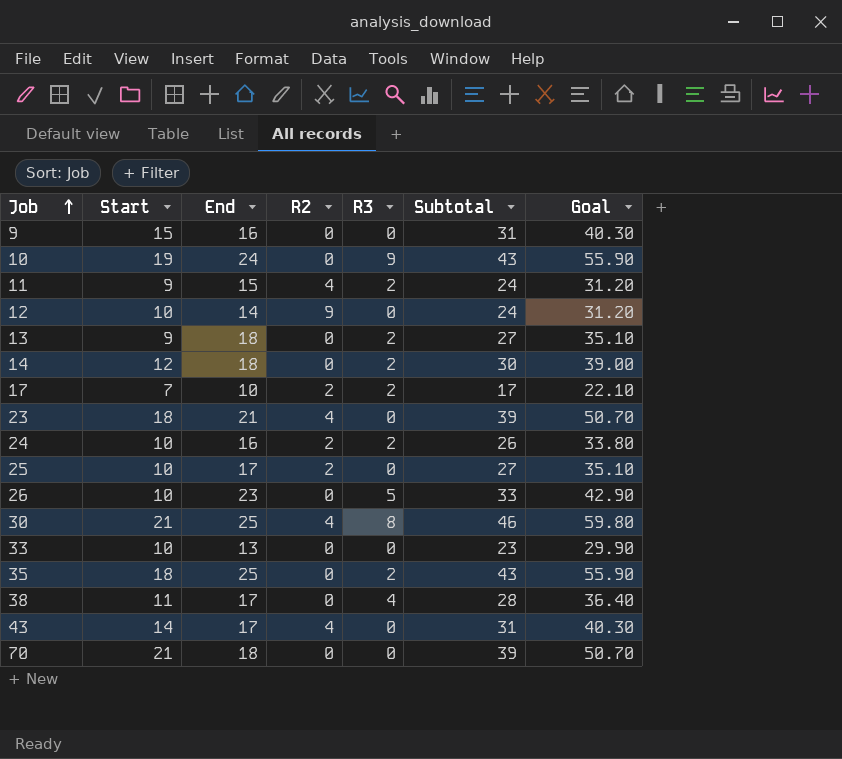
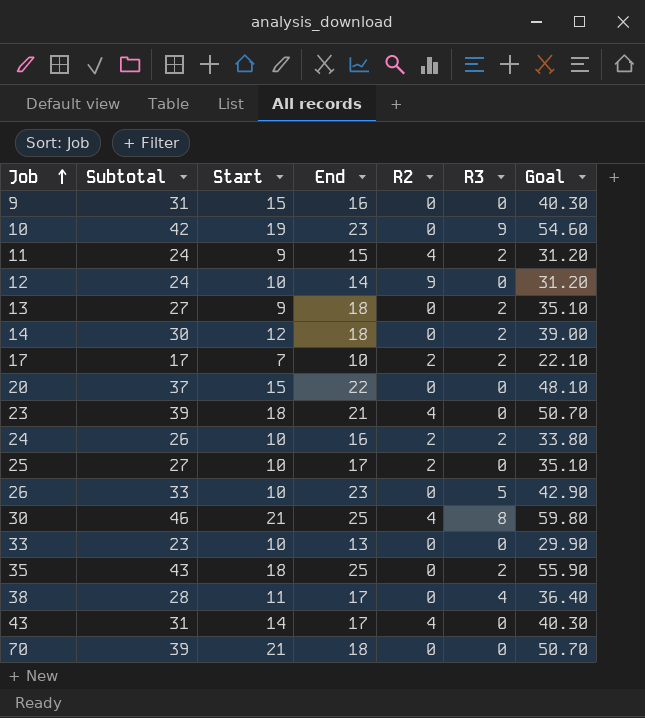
column Subtotal | position: 6 -> 2
10 | Subtotal: 43 -> 42
10 | End: 24 -> 23
10 | Goal: 55.90 -> 54.60
row 20: none -> 37 | 15 | 22 | 0 | 0 | 48.10

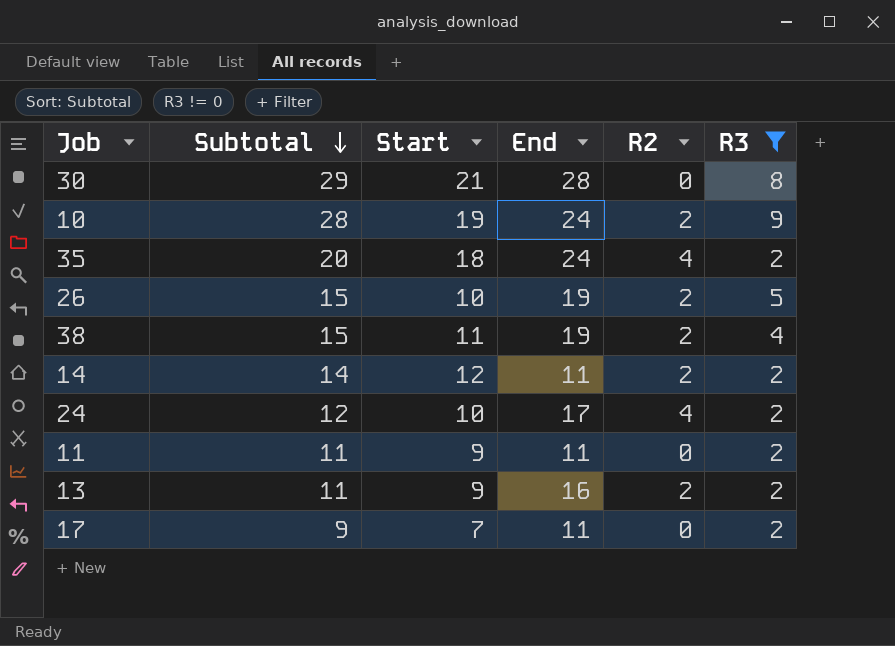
filter: none -> R3 != 0
row order: Job ascending -> Subtotal descending
column Goal | formula: [Subtotal] * 1.3 -> none
column Subtotal | formula: [Start] + [End] -> [Start] + [R3]
30 | End: 25 -> 28
30 | R2: 4 -> 0
10 | End: 23 -> 24
10 | R2: 0 -> 2
35 | End: 25 -> 24
35 | R2: 0 -> 4
26 | End: 23 -> 19
26 | R2: 0 -> 2
38 | End: 17 -> 19
38 | R2: 0 -> 2
14 | End: 18 -> 11
14 | R2: 0 -> 2
24 | End: 16 -> 17
24 | R2: 2 -> 4
11 | End: 15 -> 11
11 | R2: 4 -> 0
13 | End: 18 -> 16
13 | R2: 0 -> 2
17 | End: 10 -> 11
17 | R2: 2 -> 0

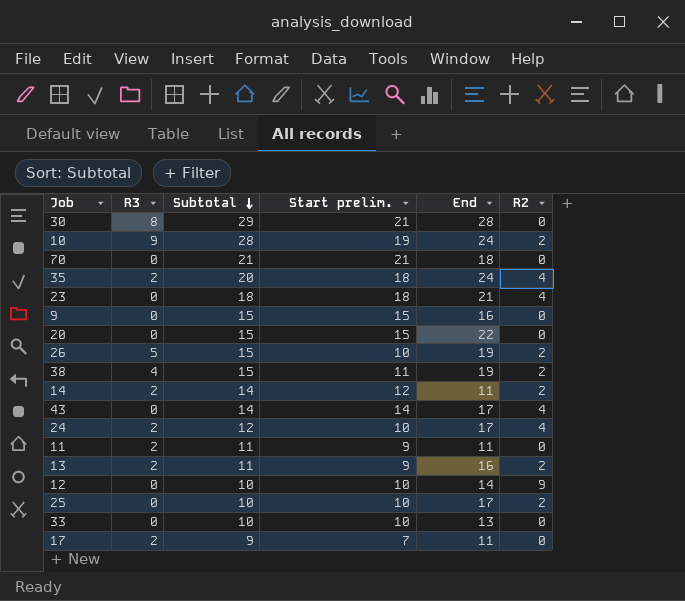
filter: R3 != 0 -> none
column R3 | position: 6 -> 2
column name: Start -> Start prelim.

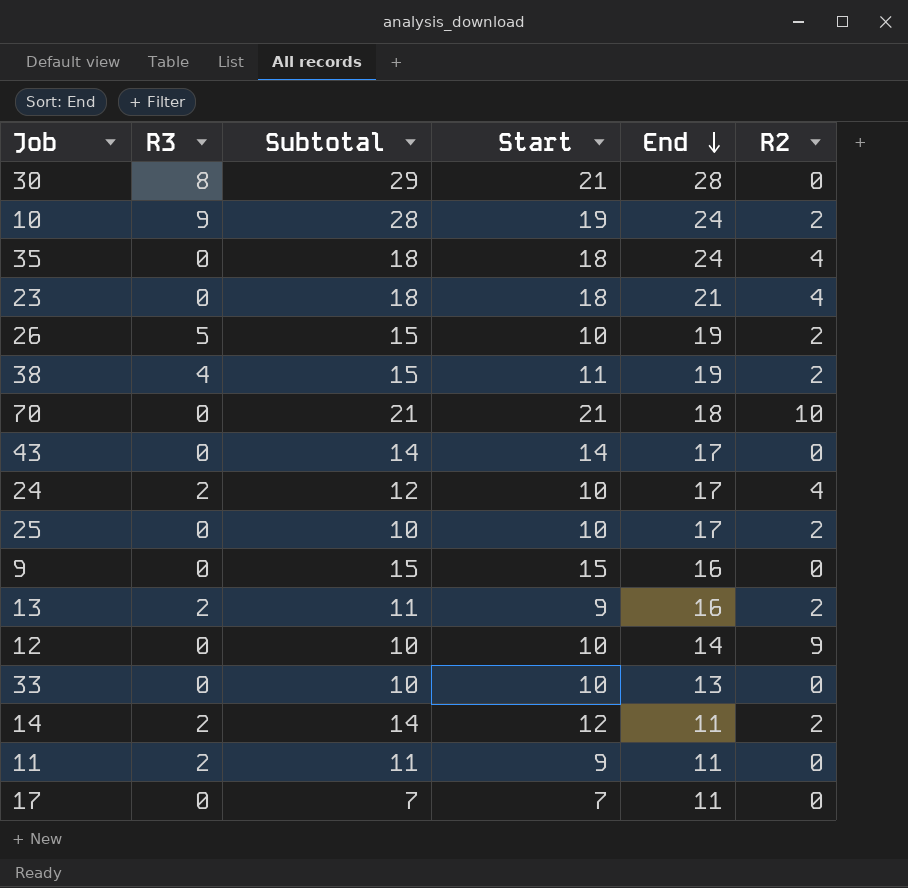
row order: Subtotal descending -> End descending
column name: Start prelim. -> Start
row 20: 0 | 15 | 15 | 22 | 0 -> none
35 | R3: 2 -> 0
35 | Subtotal: 20 -> 18
70 | R2: 0 -> 10
43 | R2: 4 -> 0
17 | R3: 2 -> 0
17 | Subtotal: 9 -> 7

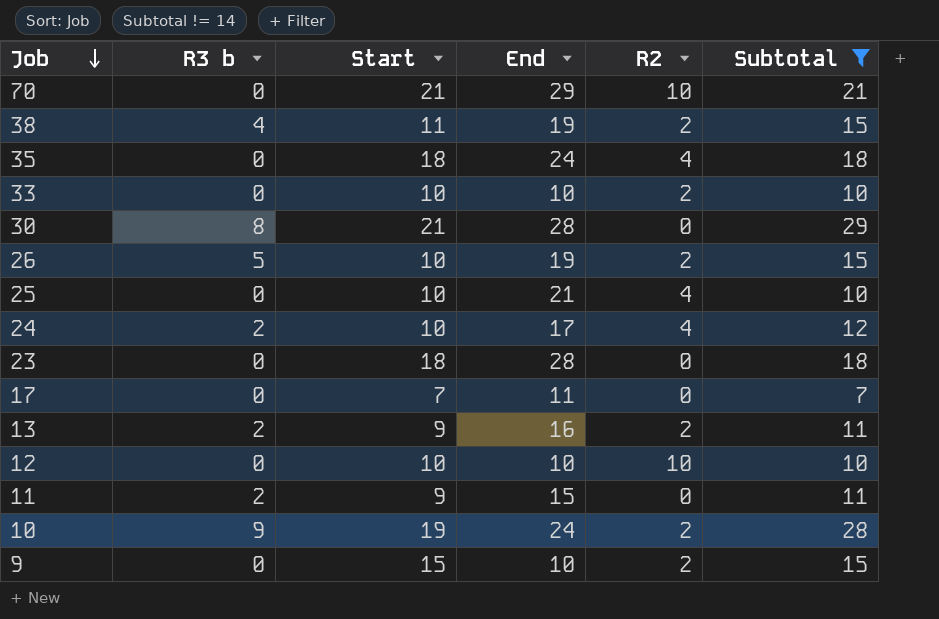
filter: none -> Subtotal != 14
row order: End descending -> Job descending
column name: R3 -> R3 b
column Subtotal | position: 3 -> 6
70 | End: 18 -> 29
33 | End: 13 -> 10
33 | R2: 0 -> 2
25 | End: 17 -> 21
25 | R2: 2 -> 4
23 | End: 21 -> 28
23 | R2: 4 -> 0
12 | End: 14 -> 10
12 | R2: 9 -> 10
11 | End: 11 -> 15
9 | End: 16 -> 10
9 | R2: 0 -> 2

